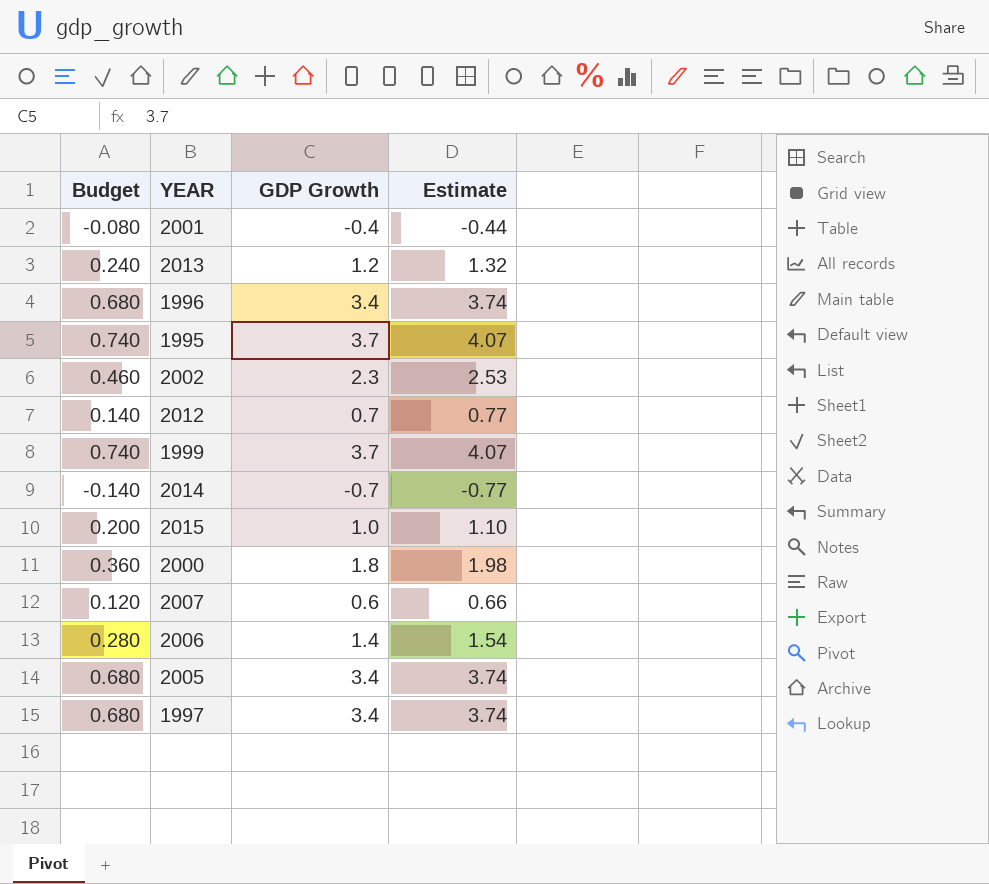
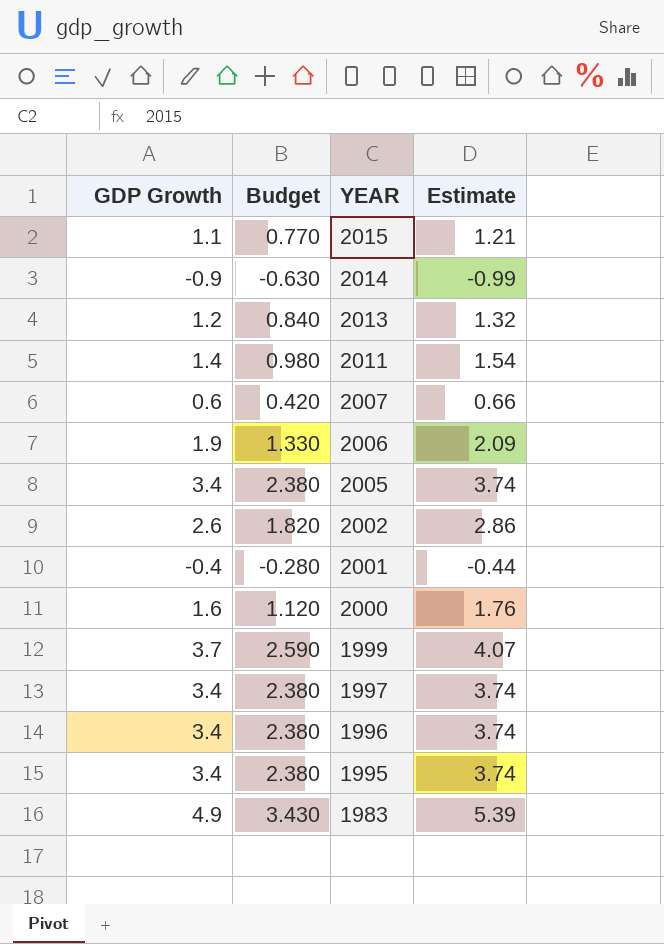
row order: none -> YEAR descending
column GDP Growth | position: 3 -> 1
column Budget | formula: [GDP Growth] * 0.2 -> [GDP Growth] * 0.7
row 2012: 0.140 | 0.7 | 0.77 -> none
2015 | GDP Growth: 1.0 -> 1.1
2015 | Estimate: 1.10 -> 1.21
2014 | GDP Growth: -0.7 -> -0.9
2014 | Estimate: -0.77 -> -0.99
row 2011: none -> 1.4 | 0.980 | 1.54
2006 | GDP Growth: 1.4 -> 1.9
2006 | Estimate: 1.54 -> 2.09
2002 | GDP Growth: 2.3 -> 2.6
2002 | Estimate: 2.53 -> 2.86
2000 | GDP Growth: 1.8 -> 1.6
2000 | Estimate: 1.98 -> 1.76
1995 | GDP Growth: 3.7 -> 3.4
1995 | Estimate: 4.07 -> 3.74
row 1983: none -> 4.9 | 3.430 | 5.39

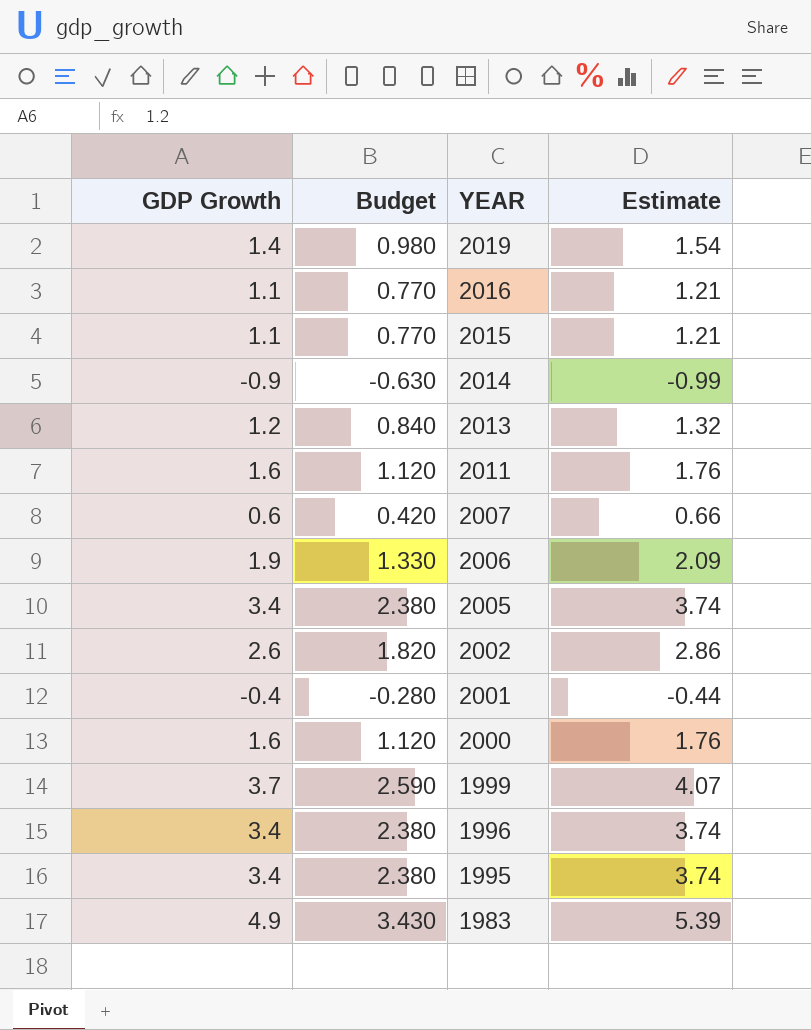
row 1997: 3.4 | 2.380 | 3.74 -> none
row 2019: none -> 1.4 | 0.980 | 1.54
row 2016: none -> 1.1 | 0.770 | 1.21
2011 | GDP Growth: 1.4 -> 1.6
2011 | Budget: 0.980 -> 1.120
2011 | Estimate: 1.54 -> 1.76

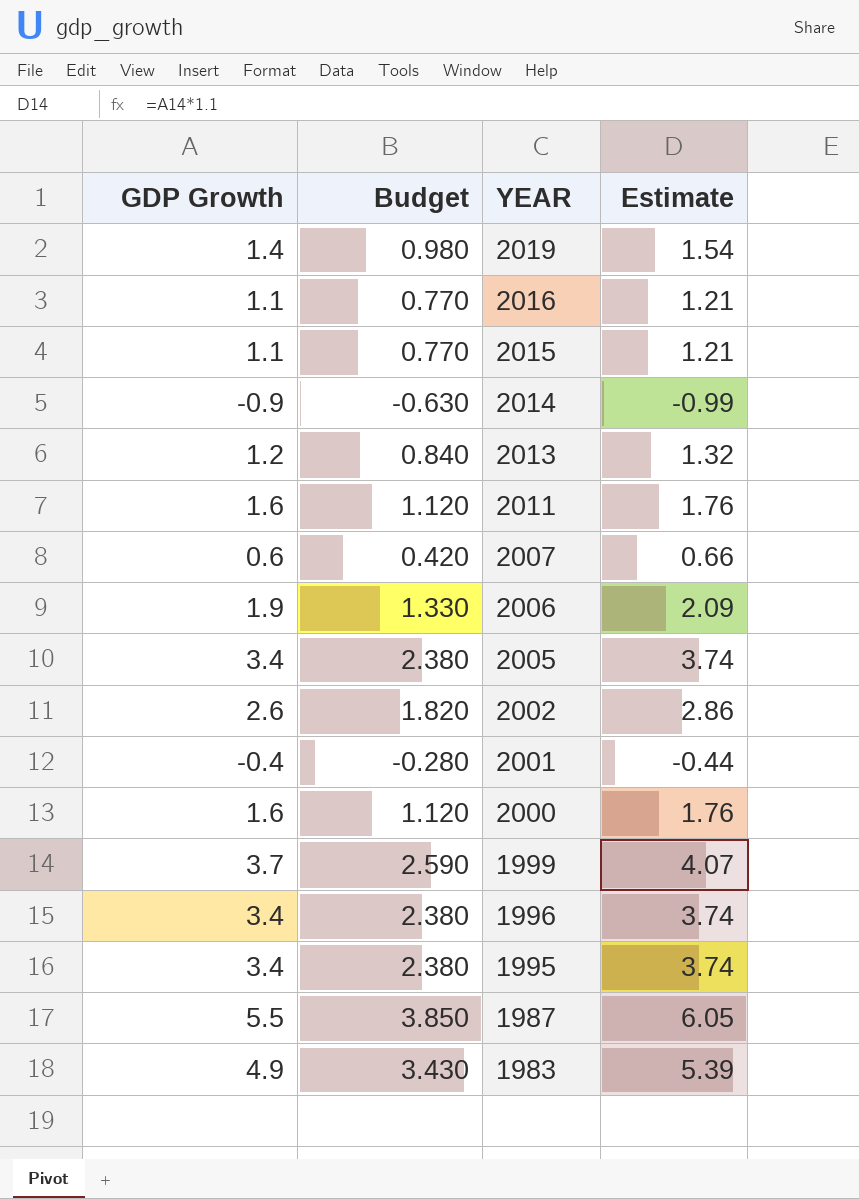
row 1987: none -> 5.5 | 3.850 | 6.05

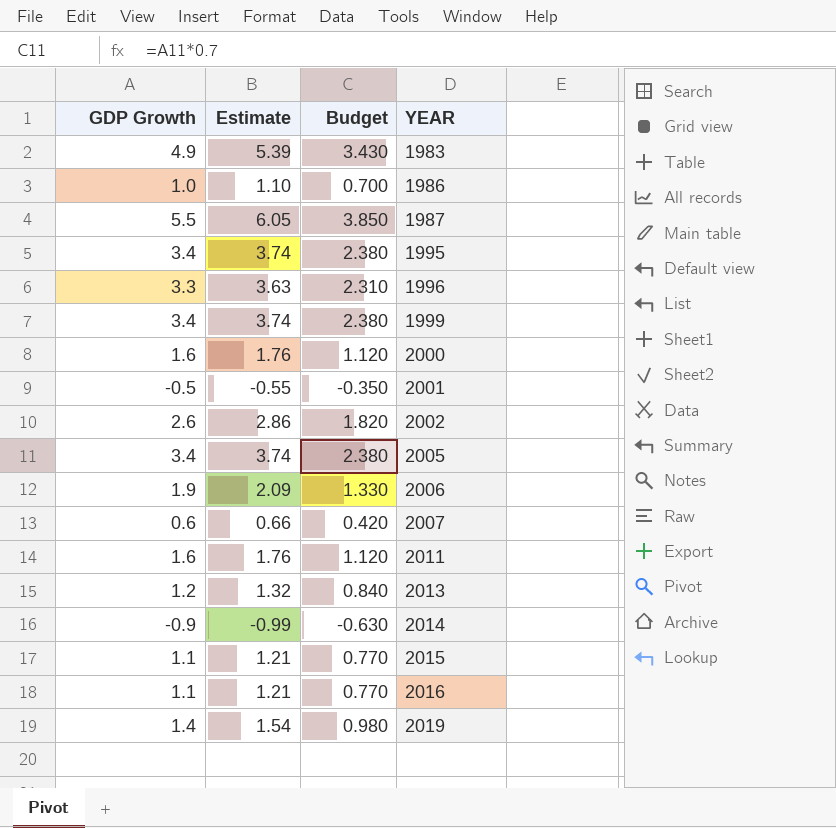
row order: YEAR descending -> YEAR ascending
column Estimate | position: 4 -> 2
row 1986: none -> 1.0 | 1.10 | 0.700
1996 | GDP Growth: 3.4 -> 3.3
1996 | Estimate: 3.74 -> 3.63
1996 | Budget: 2.380 -> 2.310
1999 | GDP Growth: 3.7 -> 3.4
1999 | Estimate: 4.07 -> 3.74
1999 | Budget: 2.590 -> 2.380
2001 | GDP Growth: -0.4 -> -0.5
2001 | Estimate: -0.44 -> -0.55
2001 | Budget: -0.280 -> -0.350

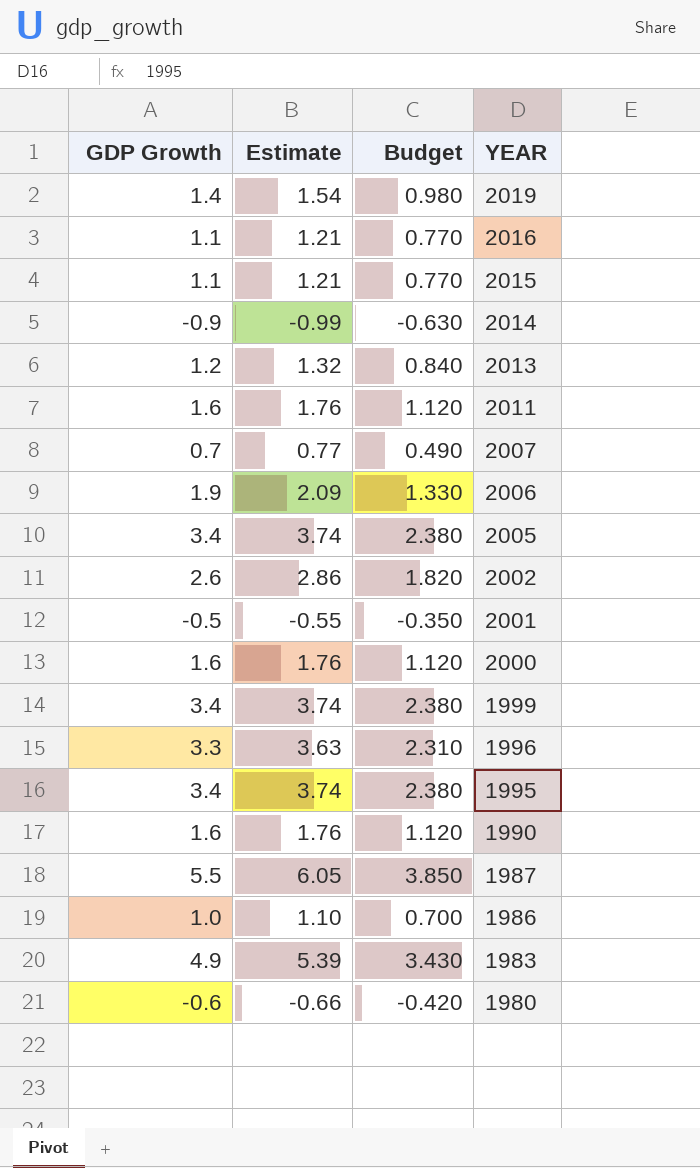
row order: YEAR ascending -> YEAR descending
2007 | GDP Growth: 0.6 -> 0.7
2007 | Estimate: 0.66 -> 0.77
2007 | Budget: 0.420 -> 0.490
row 1990: none -> 1.6 | 1.76 | 1.120
row 1980: none -> -0.6 | -0.66 | -0.420

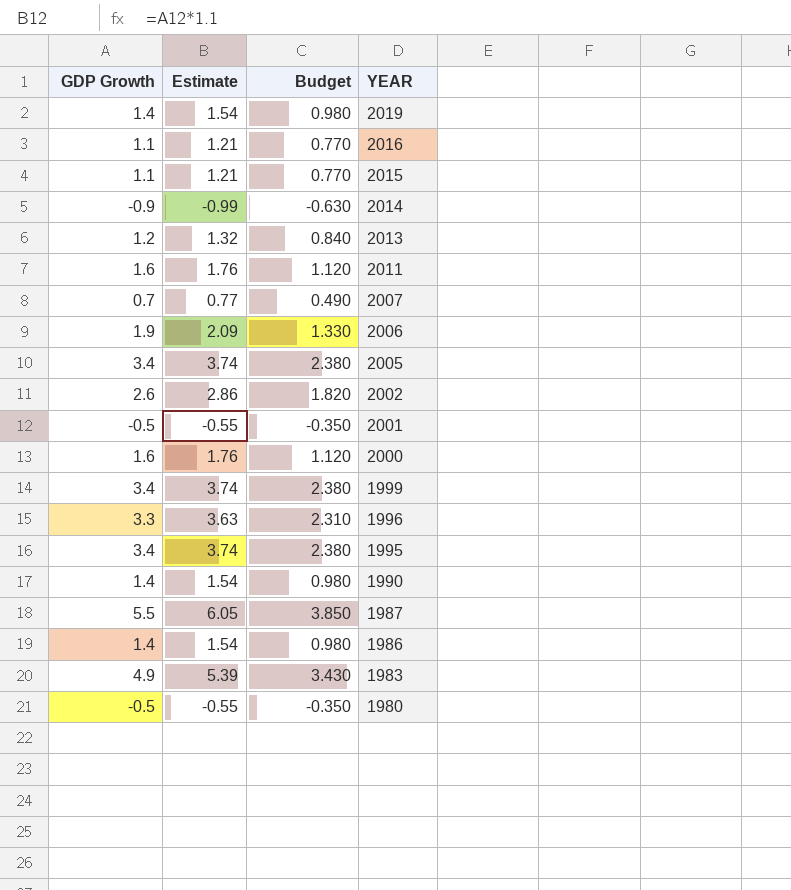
1990 | GDP Growth: 1.6 -> 1.4
1990 | Estimate: 1.76 -> 1.54
1990 | Budget: 1.120 -> 0.980
1986 | GDP Growth: 1.0 -> 1.4
1986 | Estimate: 1.10 -> 1.54
1986 | Budget: 0.700 -> 0.980
1980 | GDP Growth: -0.6 -> -0.5
1980 | Estimate: -0.66 -> -0.55
1980 | Budget: -0.420 -> -0.350

